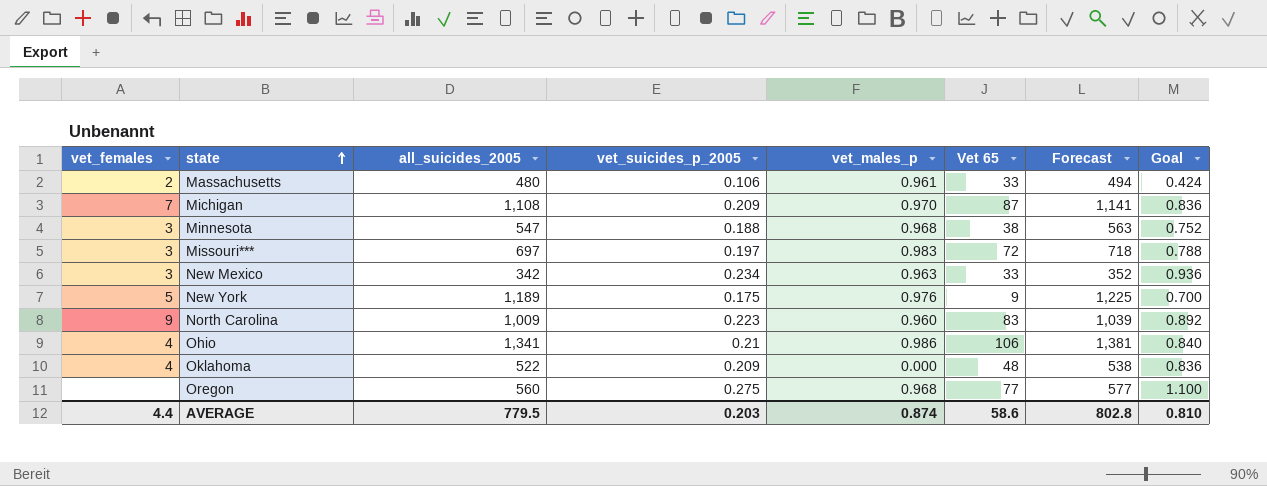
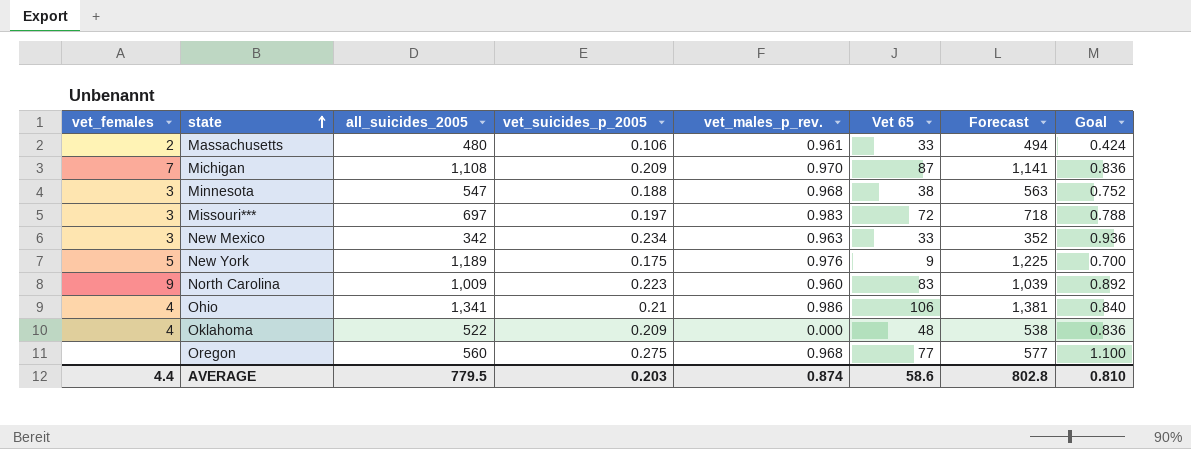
column name: vet_males_p -> vet_males_p_rev.

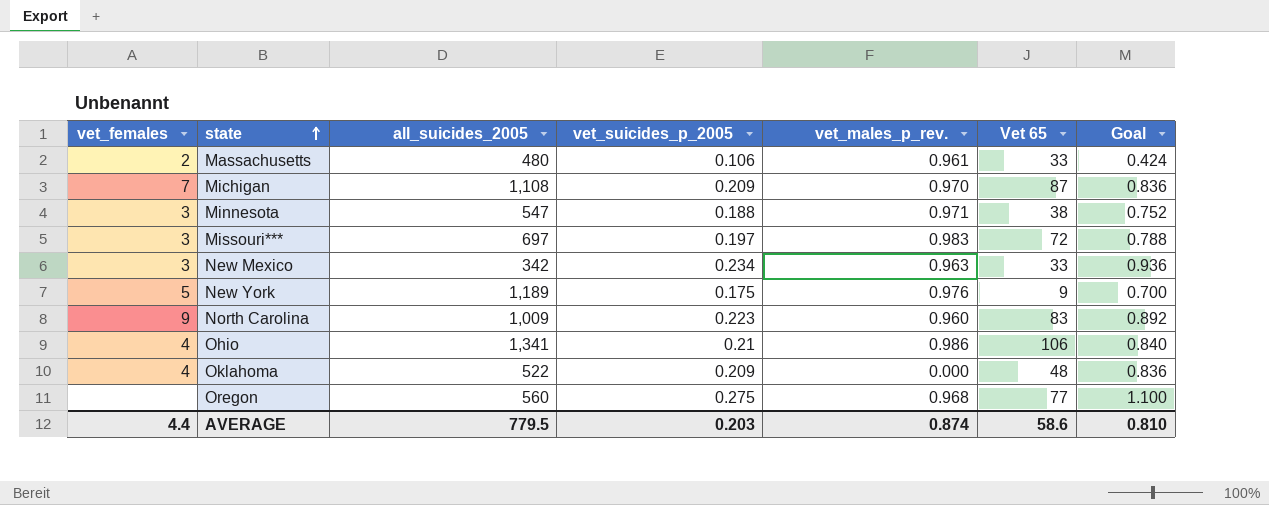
column Forecast | formula: [all_suicides_2005] * 1.03 -> none
Minnesota | vet_males_p_rev.: 0.968 -> 0.971

